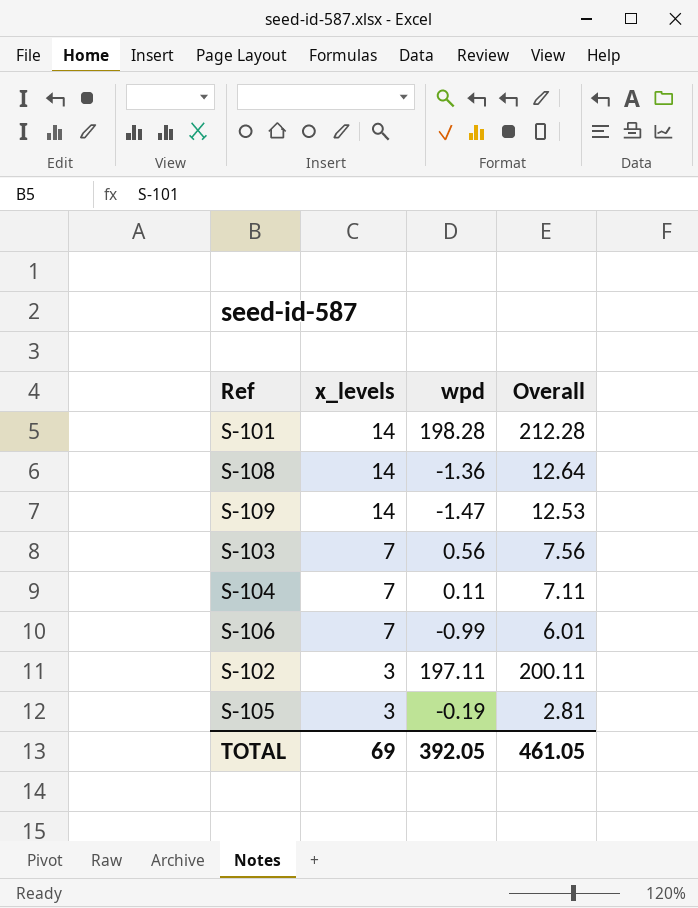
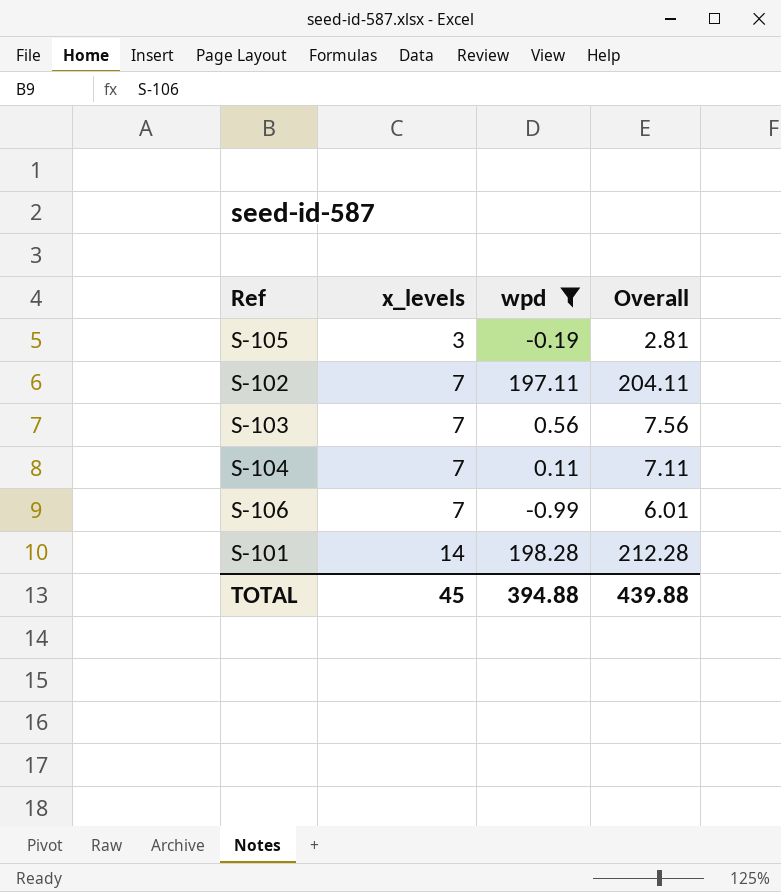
filter: none -> wpd >= -0.99
row order: x_levels descending -> x_levels ascending
S-102 | x_levels: 3 -> 7
S-102 | Overall: 200.11 -> 204.11
TOTAL | x_levels: 69 -> 45
TOTAL | wpd: 392.05 -> 394.88
TOTAL | Overall: 461.05 -> 439.88

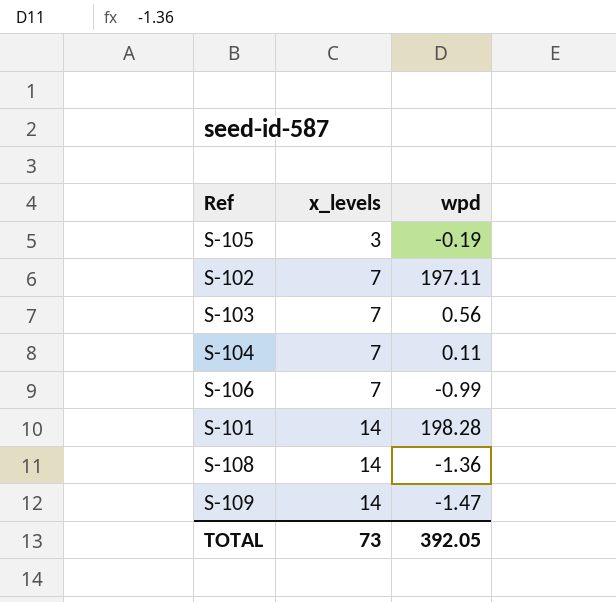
filter: wpd >= -0.99 -> none
column Overall | formula: [x_levels] + [wpd] -> none
TOTAL | x_levels: 45 -> 73
TOTAL | wpd: 394.88 -> 392.05

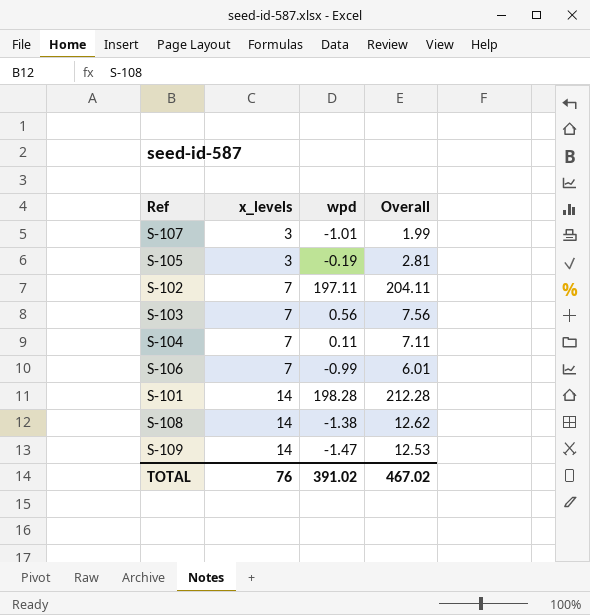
column Overall | formula: none -> [x_levels] + [wpd]
row S-107: none -> 3 | -1.01 | 1.99
S-108 | wpd: -1.36 -> -1.38
TOTAL | x_levels: 73 -> 76
TOTAL | wpd: 392.05 -> 391.02

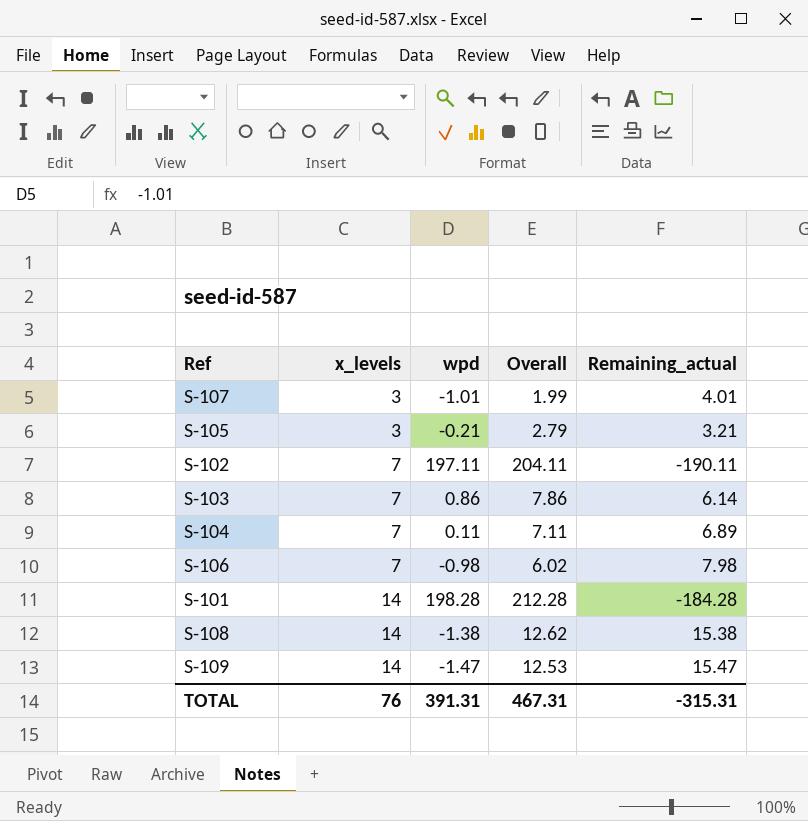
column Remaining_actual | formula: none -> [x_levels] - [wpd]
S-105 | wpd: -0.19 -> -0.21
S-105 | Overall: 2.81 -> 2.79
S-103 | wpd: 0.56 -> 0.86
S-103 | Overall: 7.56 -> 7.86
S-106 | wpd: -0.99 -> -0.98
S-106 | Overall: 6.01 -> 6.02
TOTAL | wpd: 391.02 -> 391.31
TOTAL | Overall: 467.02 -> 467.31

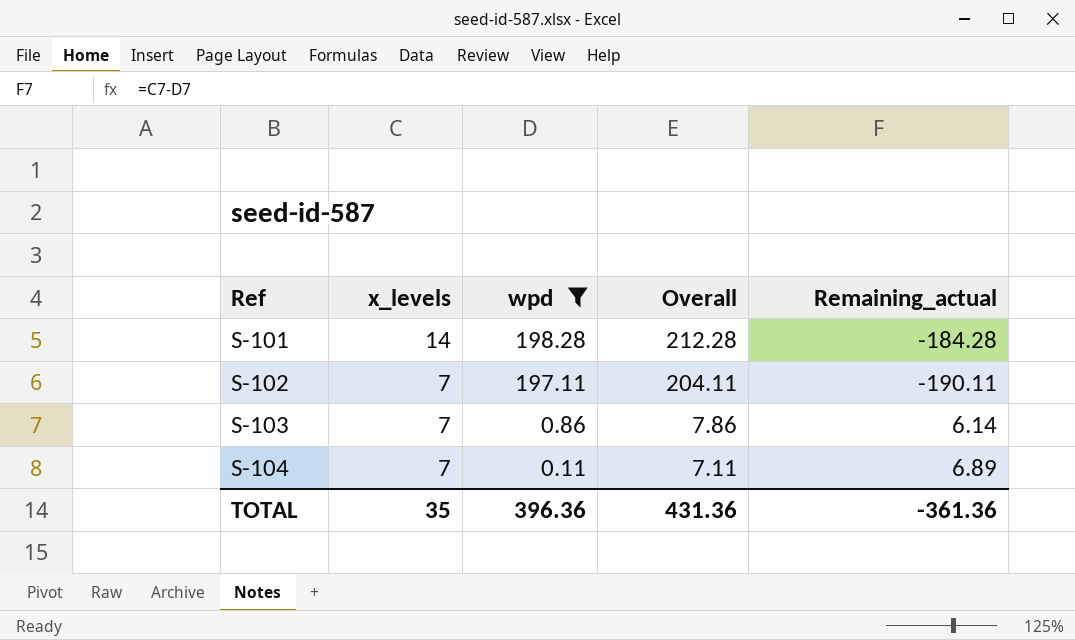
filter: none -> wpd >= 0.11
row order: x_levels ascending -> Ref ascending
TOTAL | x_levels: 76 -> 35
TOTAL | wpd: 391.31 -> 396.36
TOTAL | Overall: 467.31 -> 431.36
TOTAL | Remaining_actual: -315.31 -> -361.36

